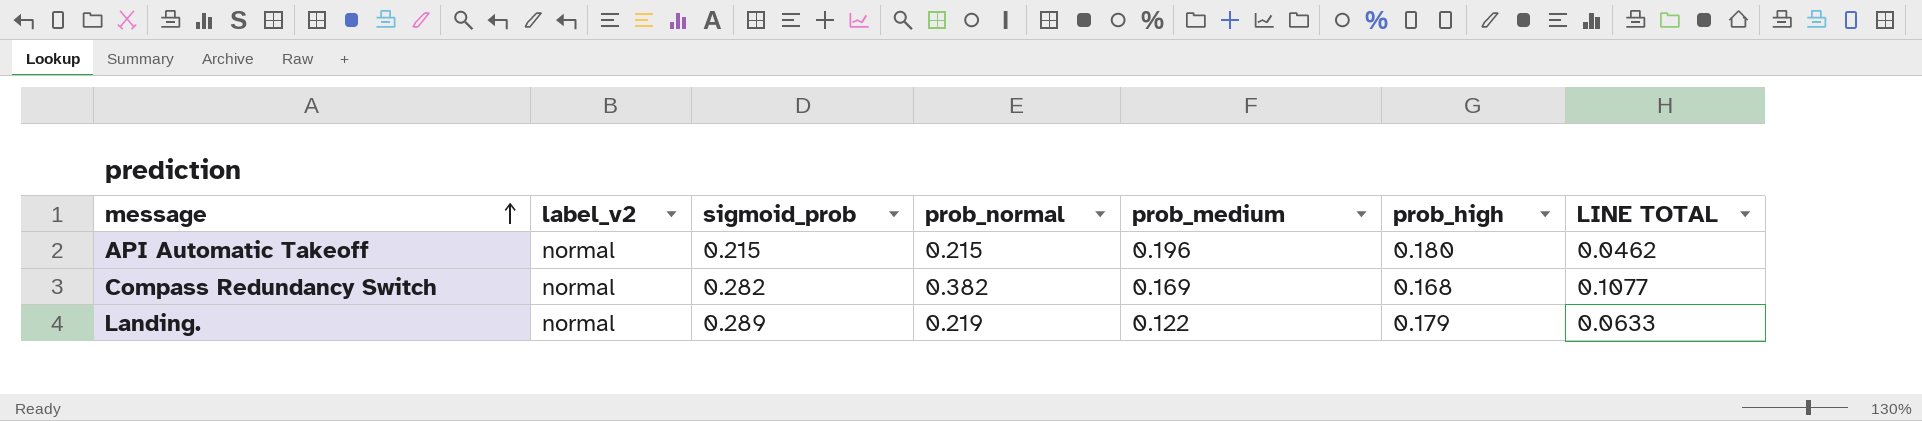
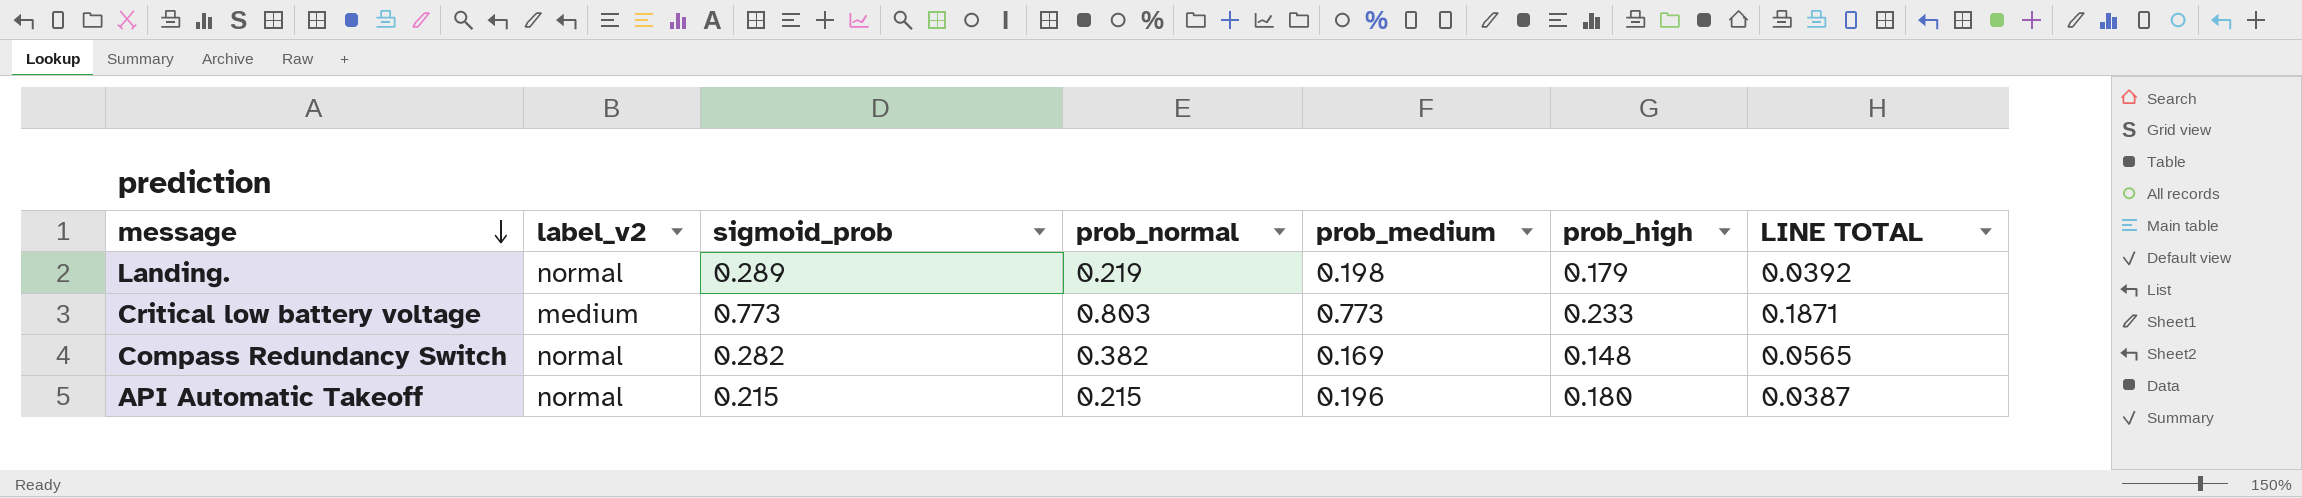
row order: message ascending -> message descending
column LINE TOTAL | formula: [sigmoid_prob] * [prob_normal] -> [prob_normal] * [prob_high]
Landing. | prob_medium: 0.122 -> 0.198
row Critical low battery voltage: none -> medium | 0.773 | 0.803 | 0.773 | 0.233 | 0.1871
Compass Redundancy Switch | prob_high: 0.168 -> 0.148

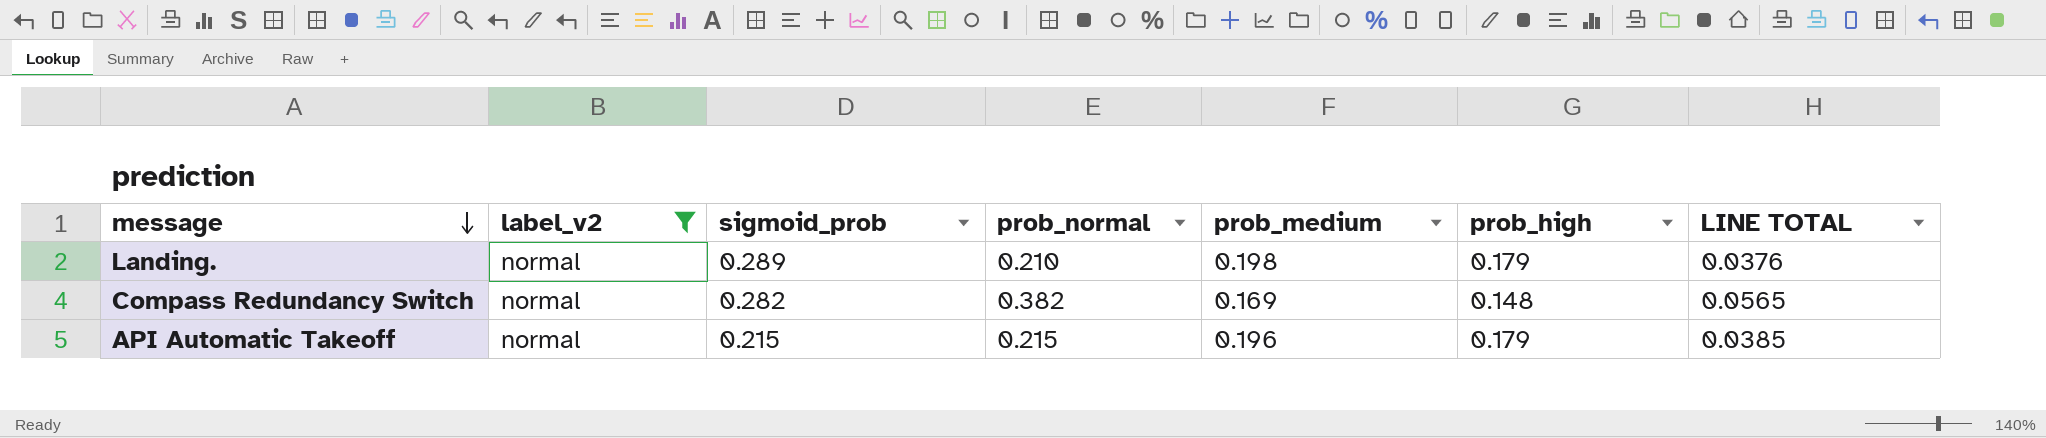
filter: none -> label_v2 = normal
Landing. | prob_normal: 0.219 -> 0.210
Landing. | LINE TOTAL: 0.0392 -> 0.0376
API Automatic Takeoff | prob_high: 0.180 -> 0.179
API Automatic Takeoff | LINE TOTAL: 0.0387 -> 0.0385

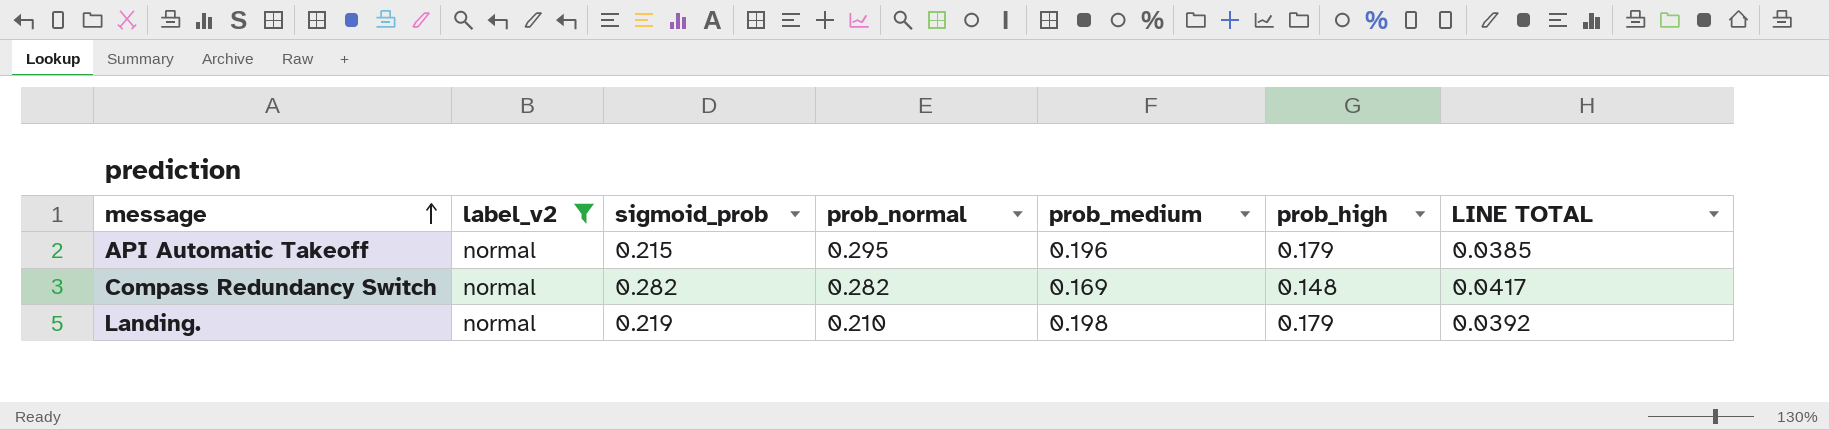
row order: message descending -> message ascending
column LINE TOTAL | formula: [prob_normal] * [prob_high] -> [sigmoid_prob] * [prob_high]
API Automatic Takeoff | prob_normal: 0.215 -> 0.295
Compass Redundancy Switch | prob_normal: 0.382 -> 0.282
Landing. | sigmoid_prob: 0.289 -> 0.219

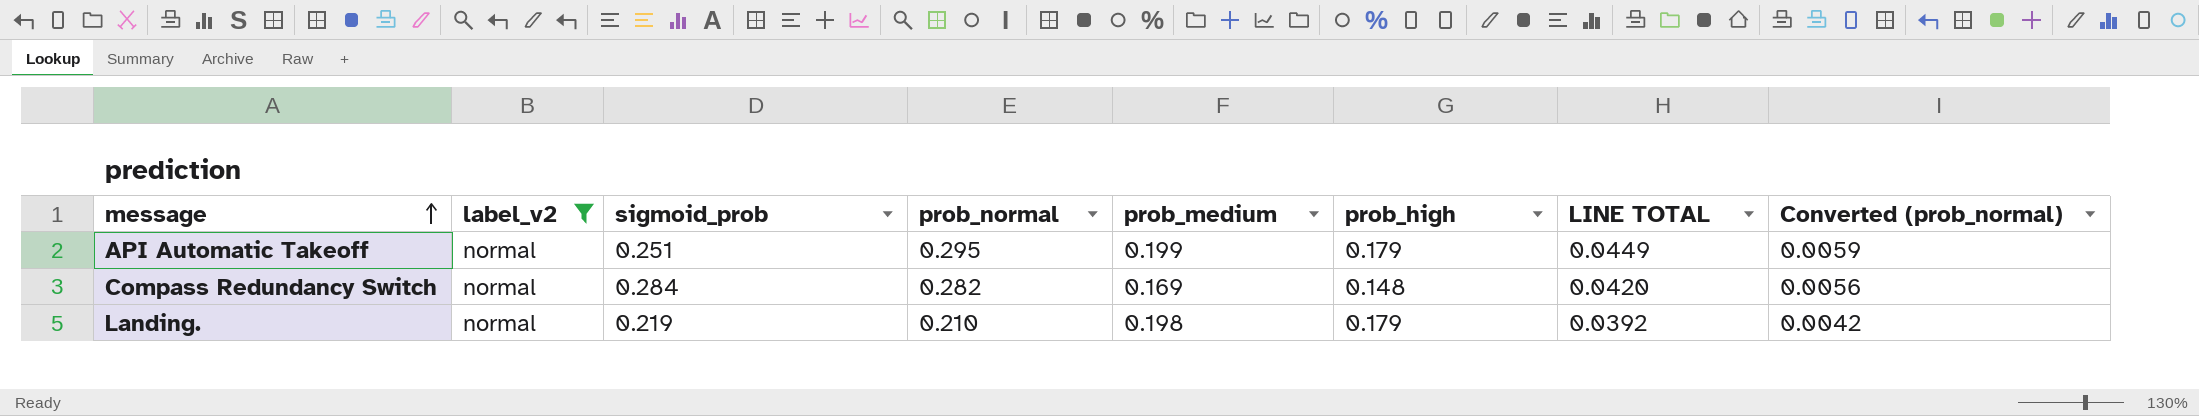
column Converted (prob_normal) | formula: none -> [prob_normal] * 0.02
API Automatic Takeoff | sigmoid_prob: 0.215 -> 0.251
API Automatic Takeoff | prob_medium: 0.196 -> 0.199
API Automatic Takeoff | LINE TOTAL: 0.0385 -> 0.0449
Compass Redundancy Switch | sigmoid_prob: 0.282 -> 0.284
Compass Redundancy Switch | LINE TOTAL: 0.0417 -> 0.0420

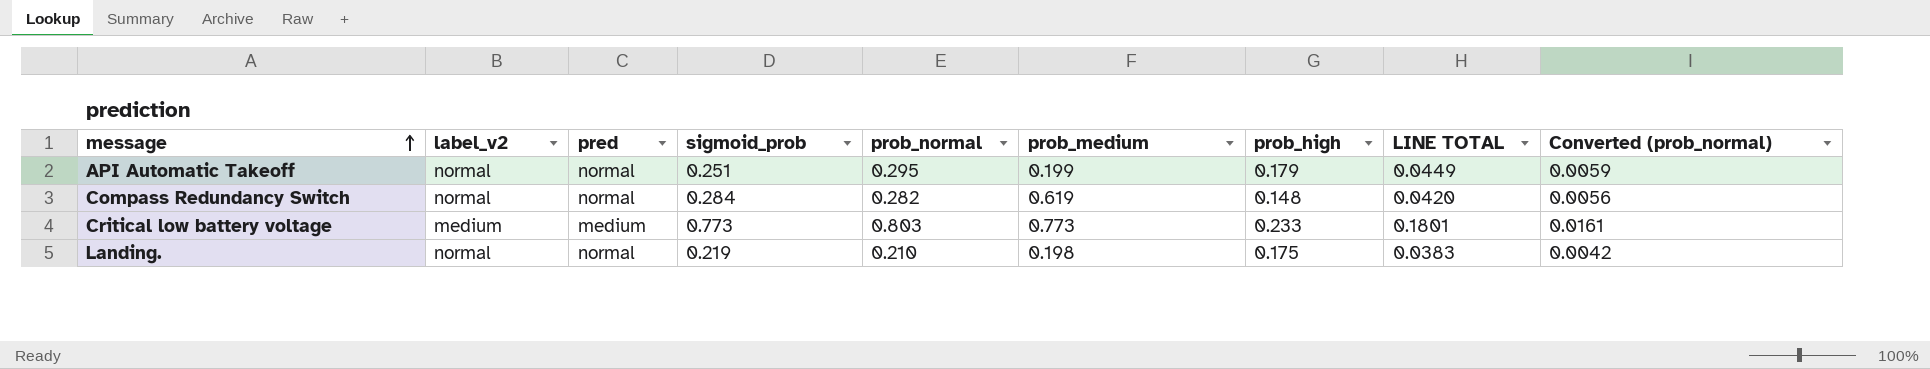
filter: label_v2 = normal -> none
column pred | position: none -> 3
Compass Redundancy Switch | prob_medium: 0.169 -> 0.619
Landing. | prob_high: 0.179 -> 0.175
Landing. | LINE TOTAL: 0.0392 -> 0.0383

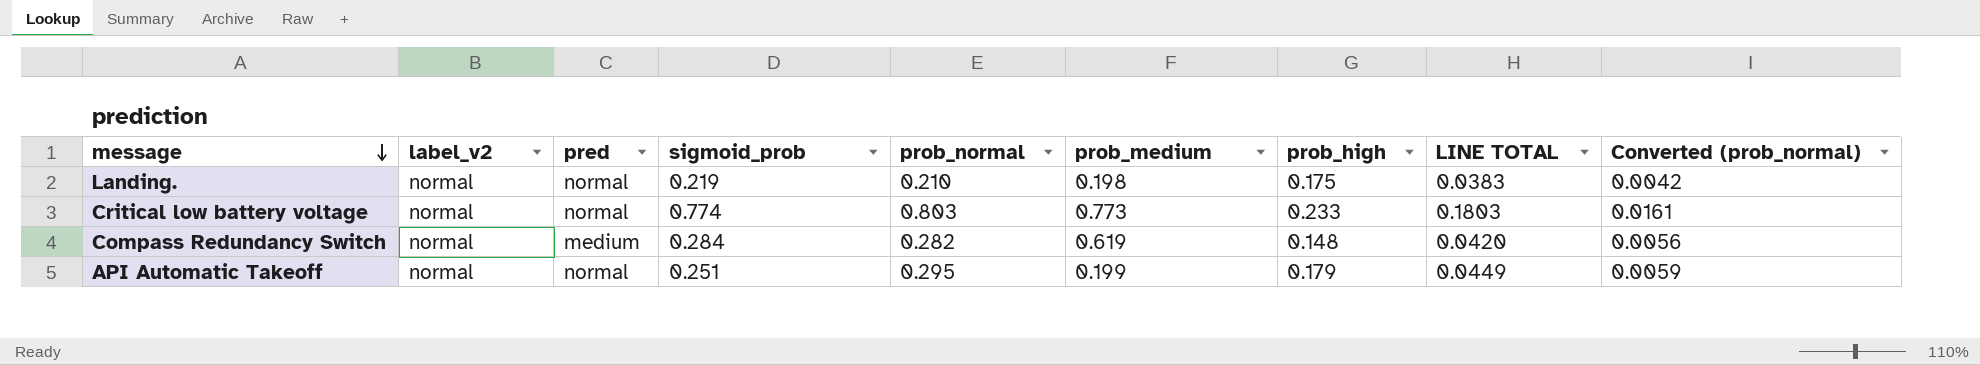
row order: message ascending -> message descending
Critical low battery voltage | label_v2: medium -> normal
Critical low battery voltage | pred: medium -> normal
Critical low battery voltage | sigmoid_prob: 0.773 -> 0.774
Critical low battery voltage | LINE TOTAL: 0.1801 -> 0.1803
Compass Redundancy Switch | pred: normal -> medium

